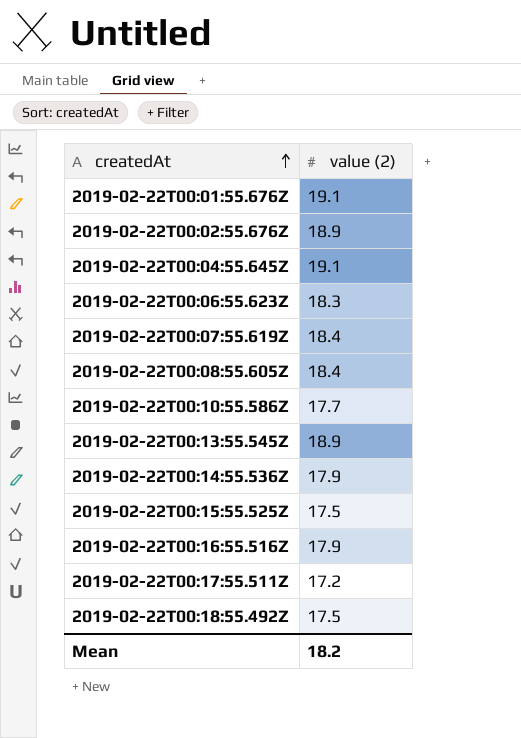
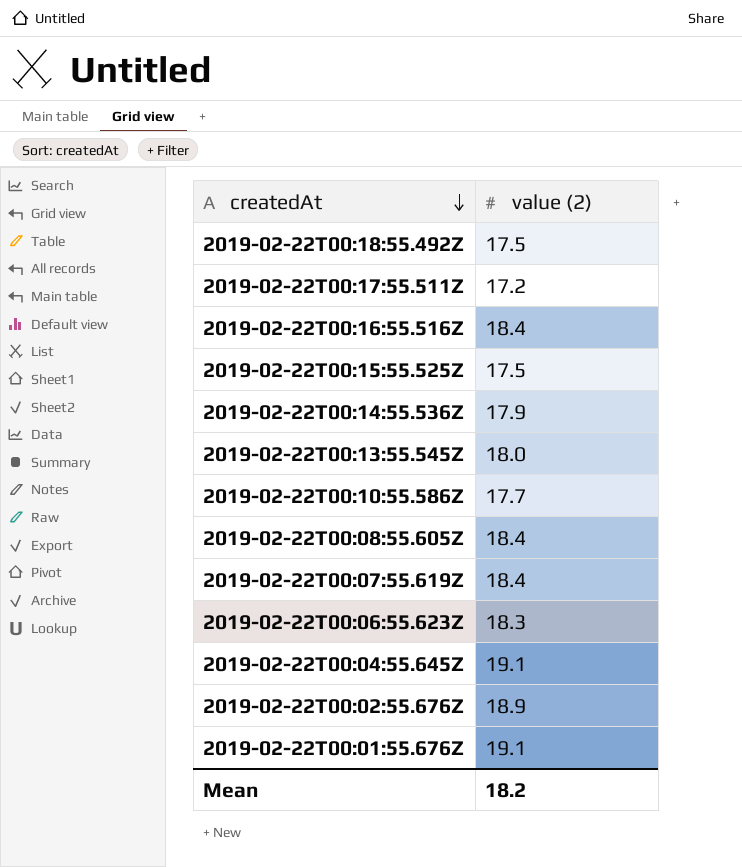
row order: createdAt ascending -> createdAt descending
2019-02-22T00:16:55.516Z | value (2): 17.9 -> 18.4
2019-02-22T00:13:55.545Z | value (2): 18.9 -> 18.0

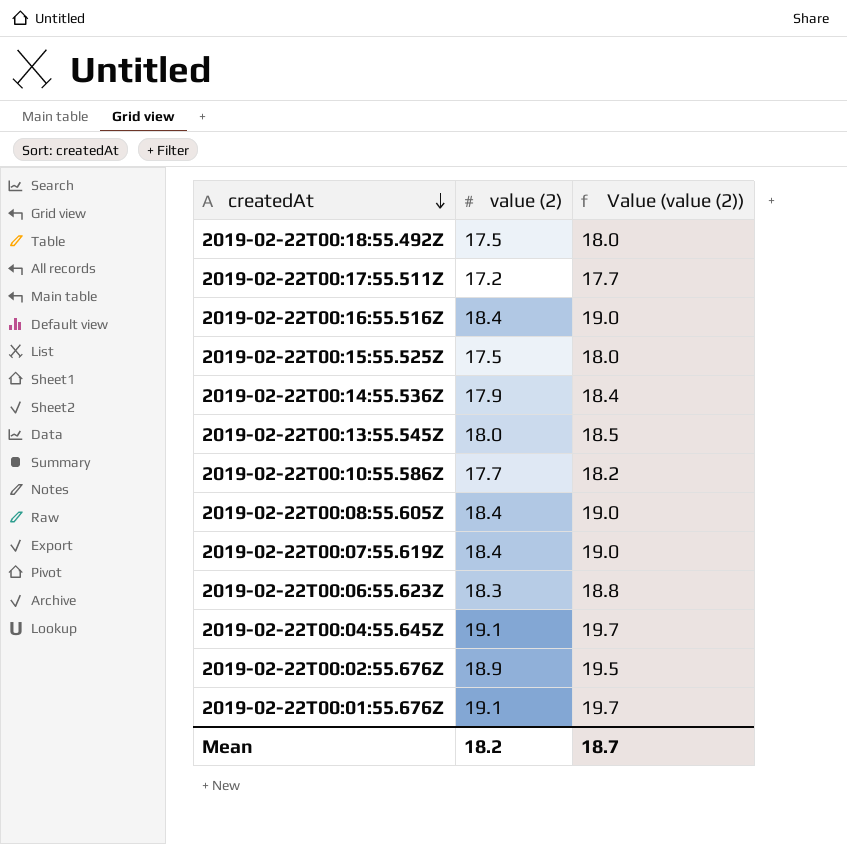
column Value (value (2)) | formula: none -> [value (2)] * 1.03

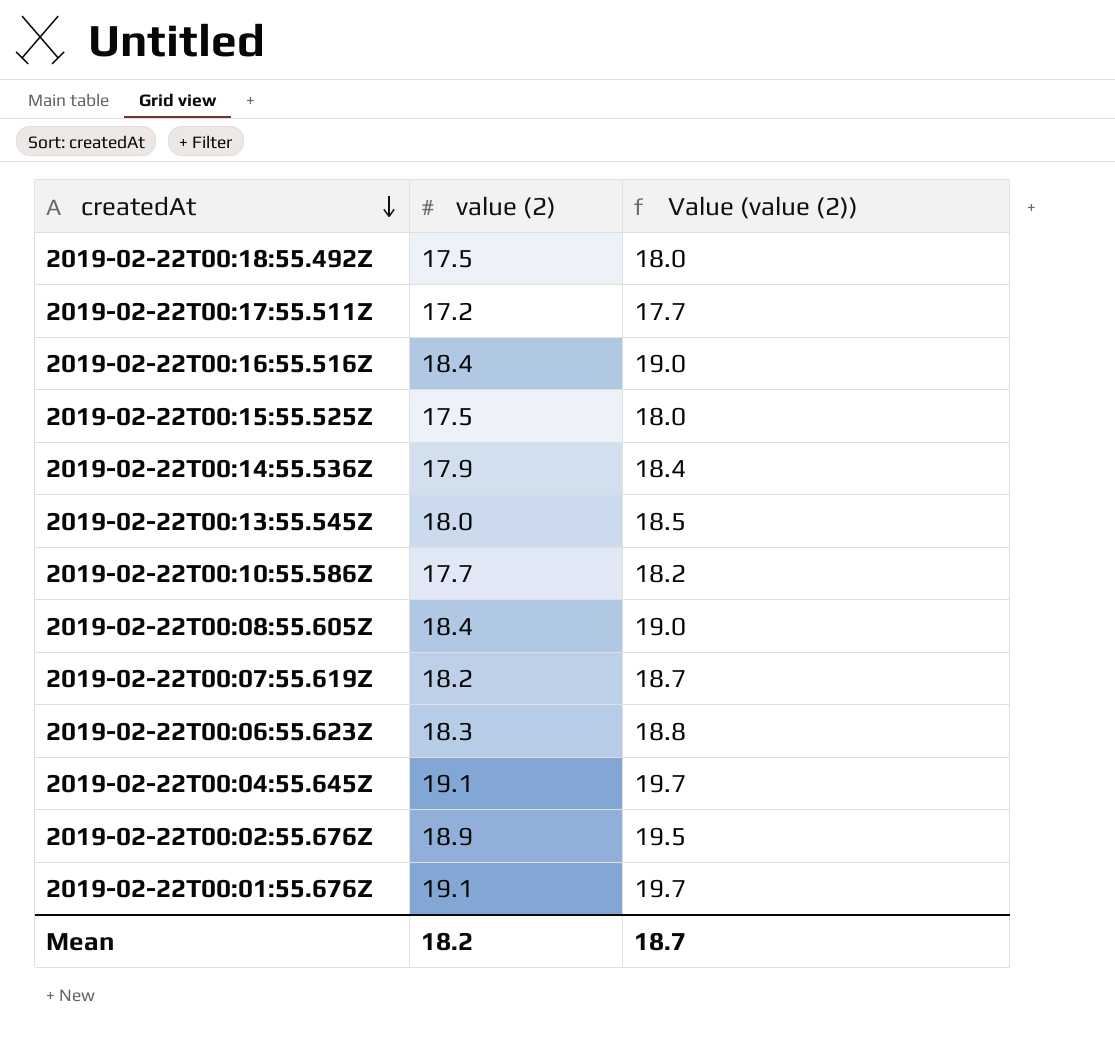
2019-02-22T00:07:55.619Z | value (2): 18.4 -> 18.2
2019-02-22T00:07:55.619Z | Value (value (2)): 19.0 -> 18.7

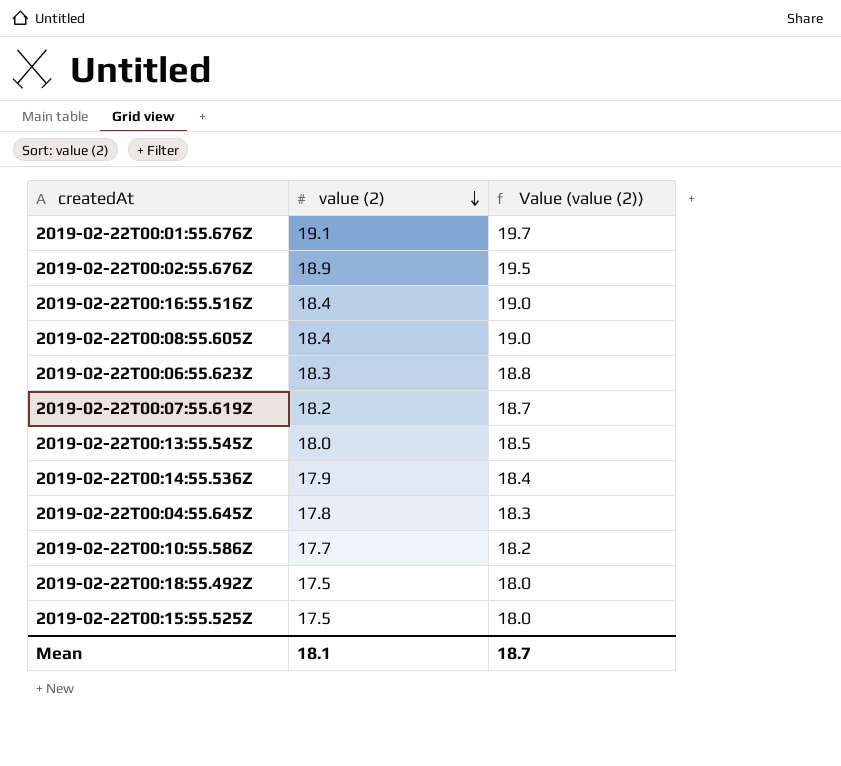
row order: createdAt descending -> value (2) descending
row 2019-02-22T00:17:55.511Z: 17.2 | 17.7 -> none
2019-02-22T00:04:55.645Z | value (2): 19.1 -> 17.8
2019-02-22T00:04:55.645Z | Value (value (2)): 19.7 -> 18.3
Mean | value (2): 18.2 -> 18.1

